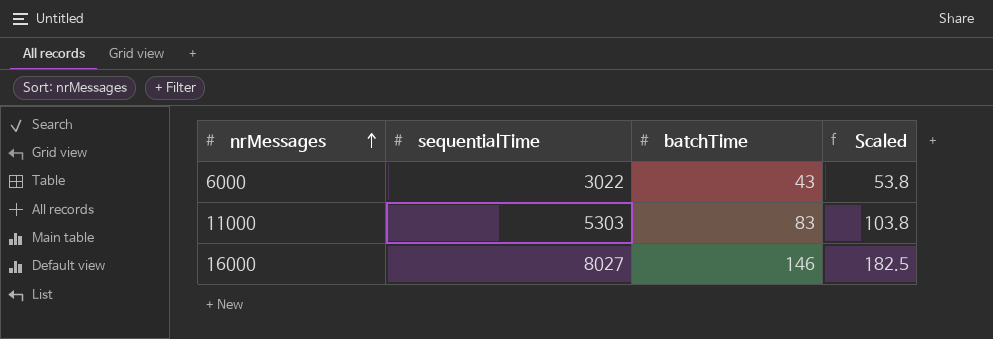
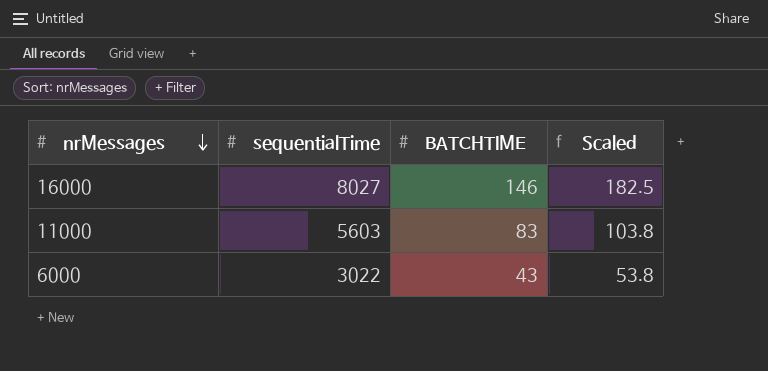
row order: nrMessages ascending -> nrMessages descending
column name: batchTime -> BATCHTIME
11000 | sequentialTime: 5303 -> 5603

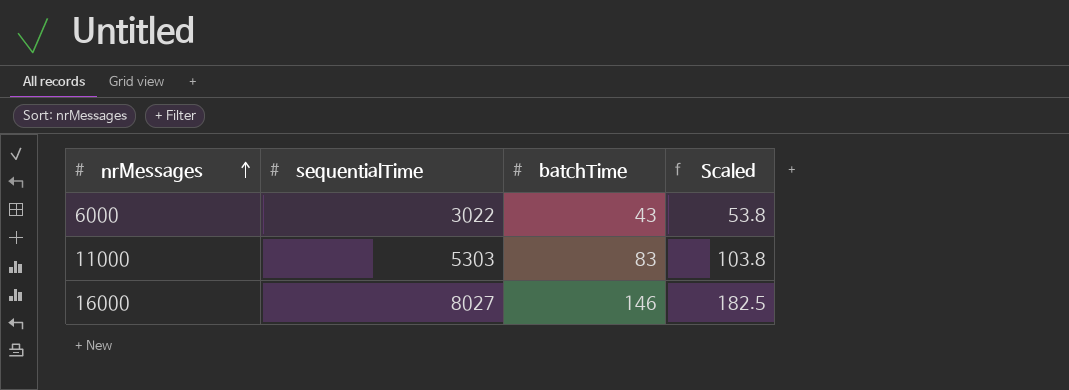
row order: nrMessages descending -> nrMessages ascending
column name: BATCHTIME -> batchTime
11000 | sequentialTime: 5603 -> 5303

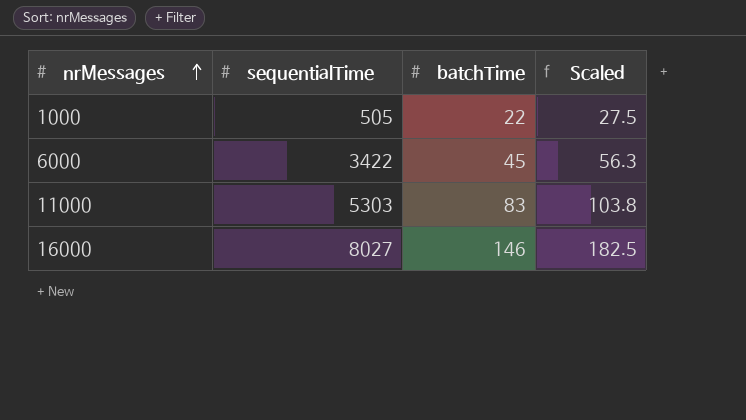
row 1000: none -> 505 | 22 | 27.5
6000 | sequentialTime: 3022 -> 3422
6000 | batchTime: 43 -> 45
6000 | Scaled: 53.8 -> 56.3

